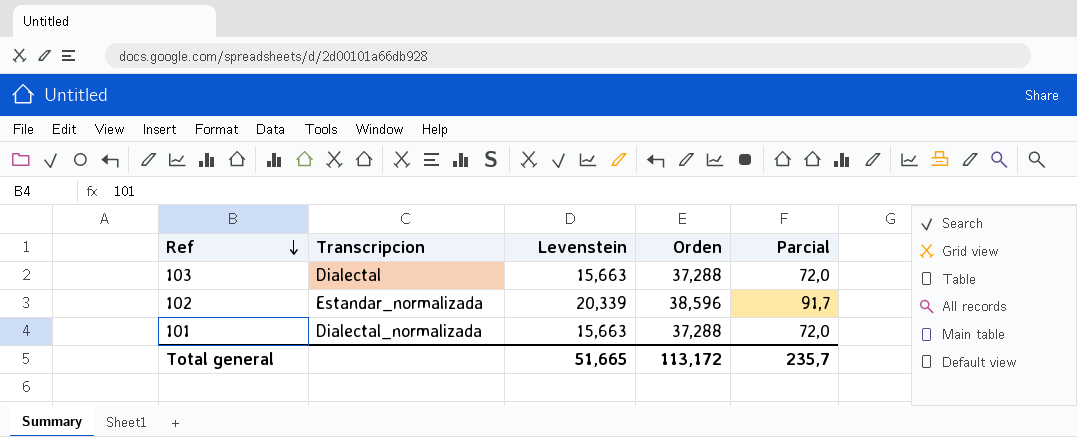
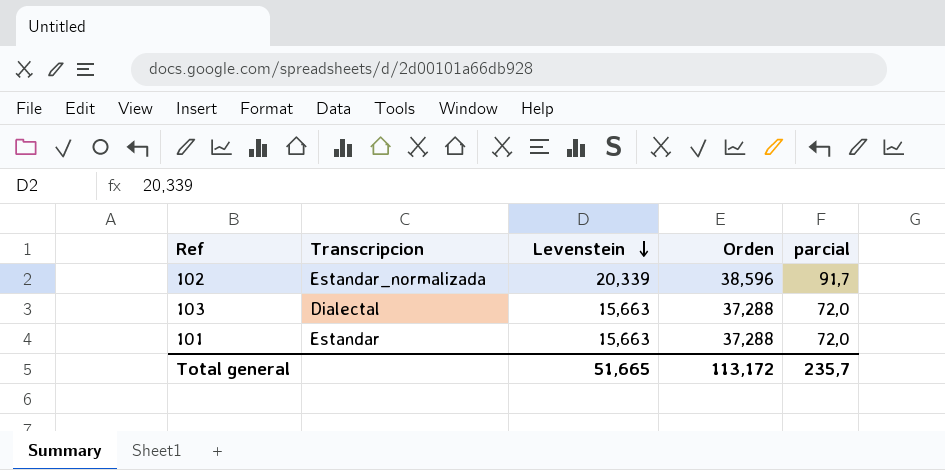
row order: Ref descending -> Levenstein descending
column name: Parcial -> parcial
101 | Transcripcion: Dialectal_normalizada -> Estandar

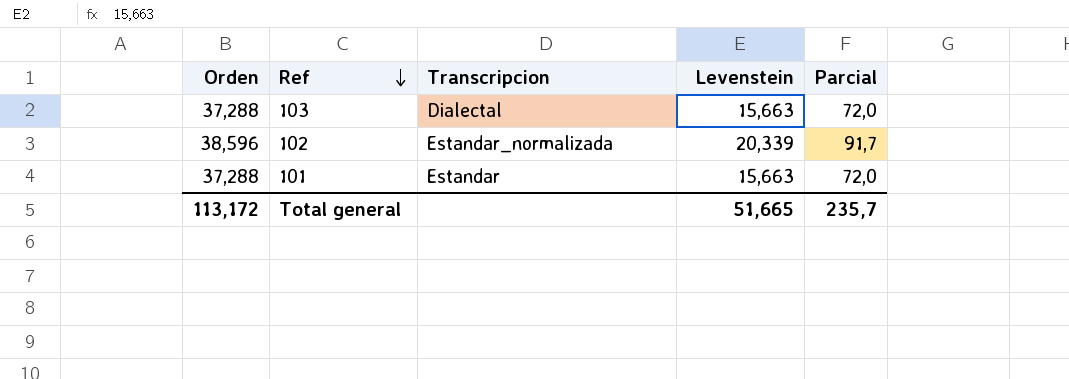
row order: Levenstein descending -> Ref descending
column Orden | position: 4 -> 1
column name: parcial -> Parcial

